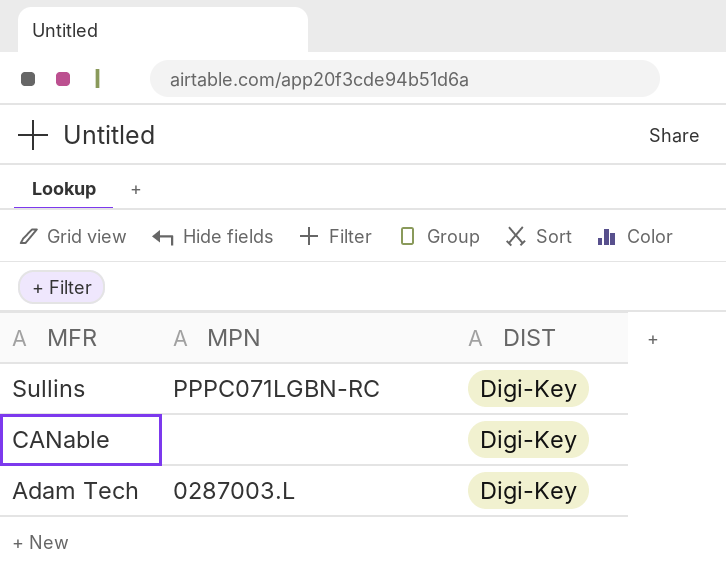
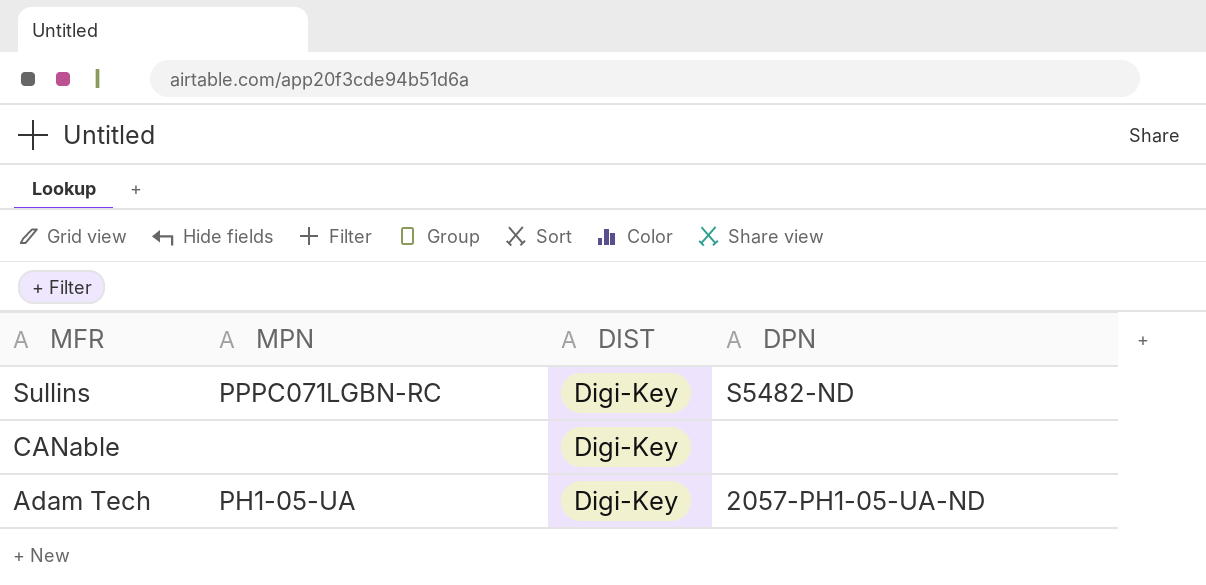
column DPN | position: none -> 4
Adam Tech | MPN: 0287003.L -> PH1-05-UA

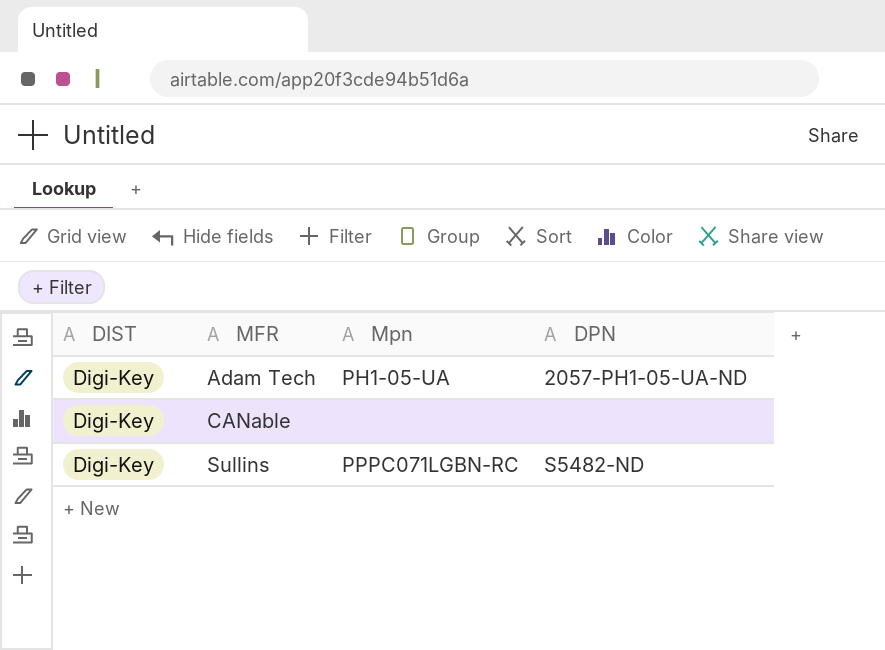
row order: MFR descending -> MFR ascending
column DIST | position: 3 -> 1
column name: MPN -> Mpn

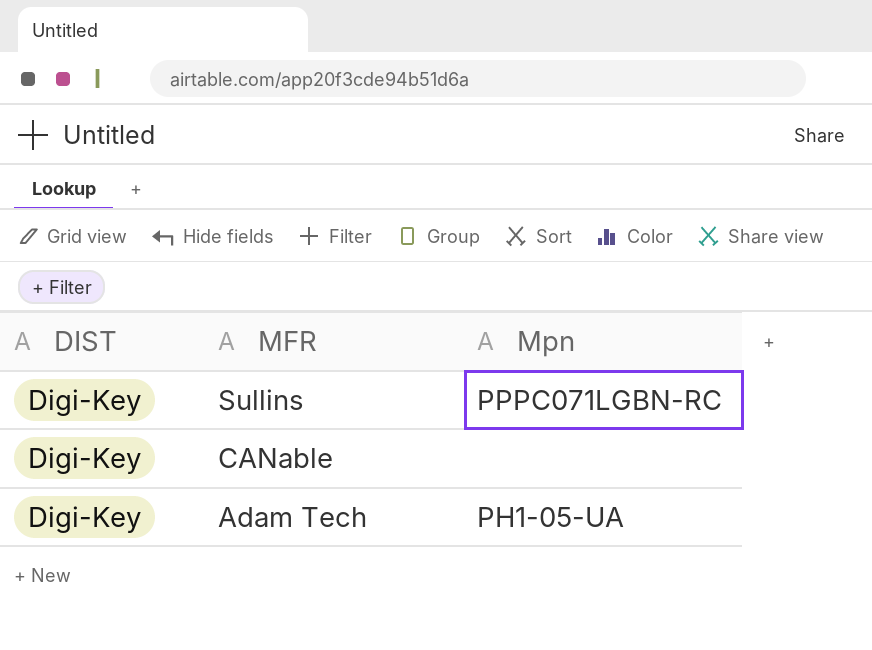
row order: MFR ascending -> MFR descending
column DPN | position: 4 -> none

